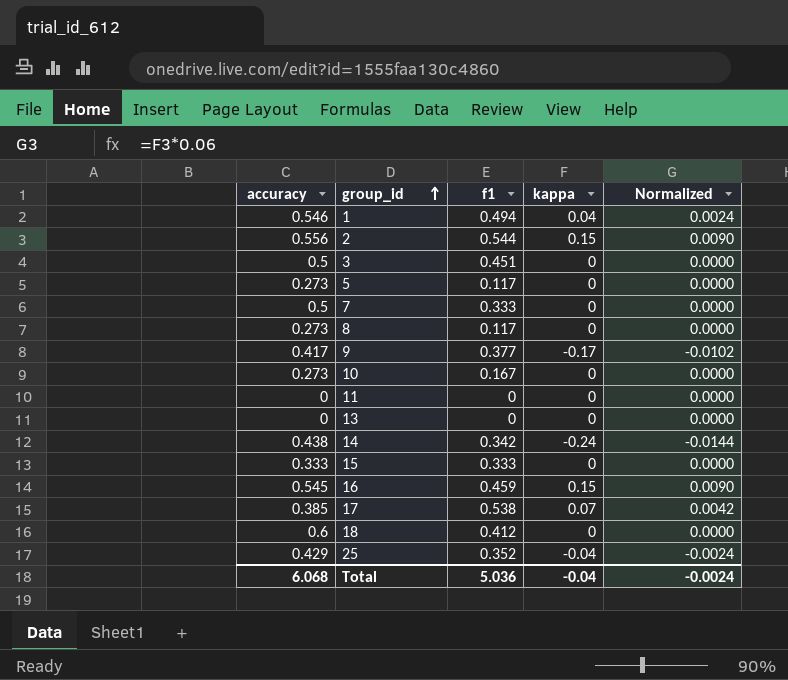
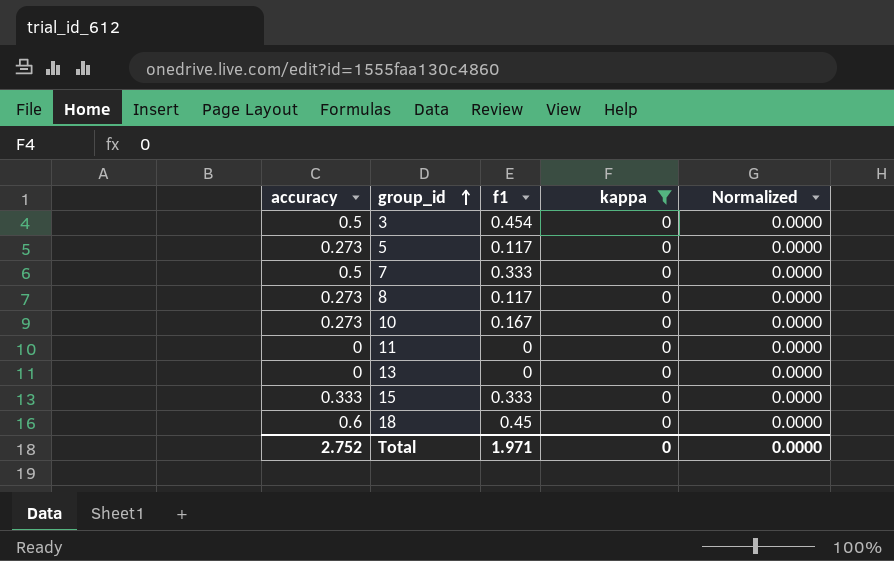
filter: none -> kappa = 0
3 | f1: 0.451 -> 0.454
18 | f1: 0.412 -> 0.45
Total | accuracy: 6.068 -> 2.752
Total | f1: 5.036 -> 1.971
Total | kappa: -0.04 -> 0
Total | Normalized: -0.0024 -> 0.0000

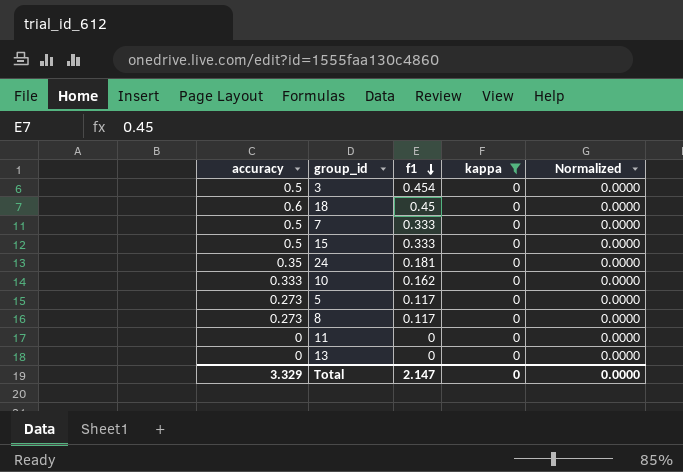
row order: group_id ascending -> f1 descending
15 | accuracy: 0.333 -> 0.5
row 24: none -> 0.35 | 0.181 | 0 | 0.0000
10 | accuracy: 0.273 -> 0.333
10 | f1: 0.167 -> 0.162
Total | accuracy: 2.752 -> 3.329
Total | f1: 1.971 -> 2.147

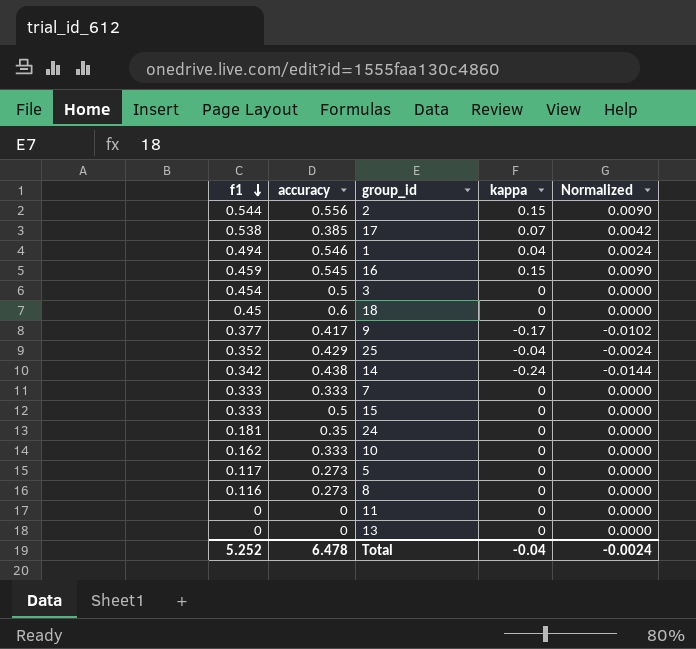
filter: kappa = 0 -> none
column f1 | position: 3 -> 1
7 | accuracy: 0.5 -> 0.333
8 | f1: 0.117 -> 0.116
Total | f1: 2.147 -> 5.252
Total | accuracy: 3.329 -> 6.478
Total | kappa: 0 -> -0.04
Total | Normalized: 0.0000 -> -0.0024

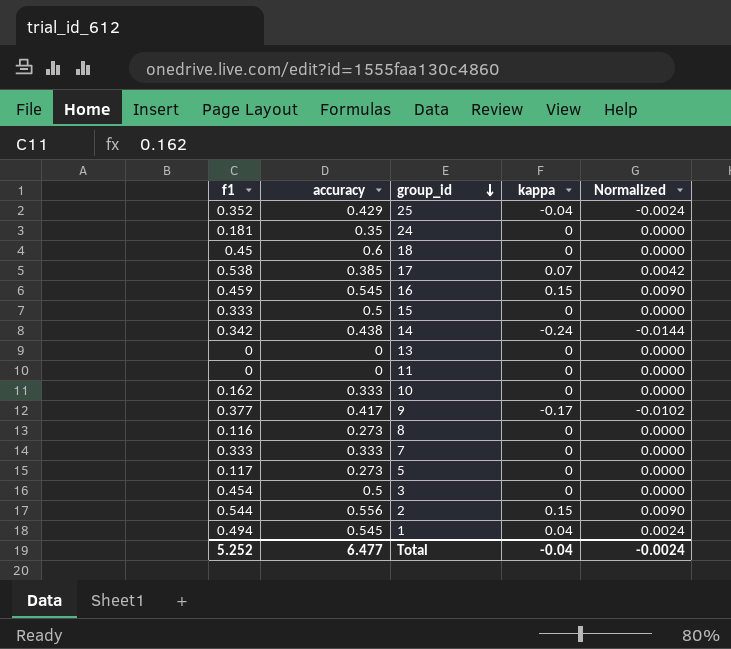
row order: f1 descending -> group_id descending
1 | accuracy: 0.546 -> 0.545
Total | accuracy: 6.478 -> 6.477

